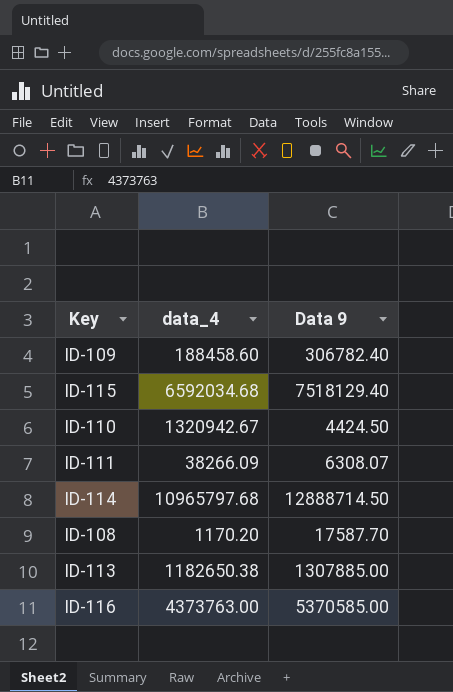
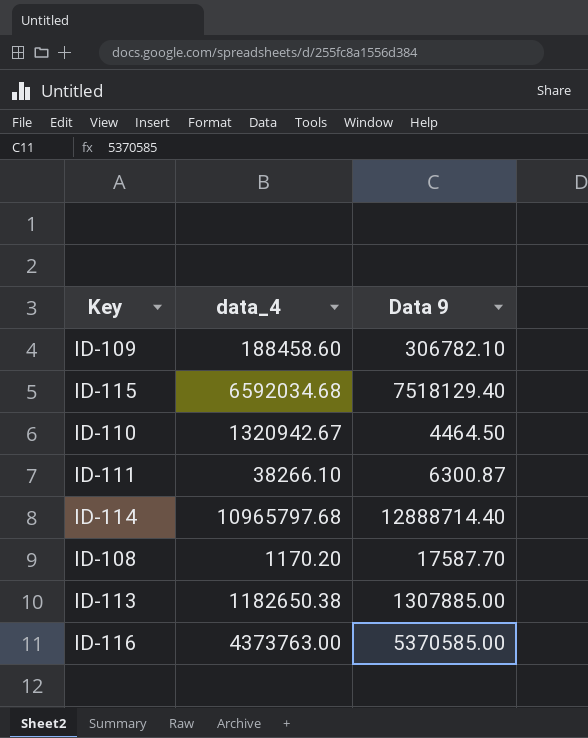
ID-109 | Data 9: 306782.40 -> 306782.10
ID-110 | Data 9: 4424.50 -> 4464.50
ID-111 | data_4: 38266.09 -> 38266.10
ID-111 | Data 9: 6308.07 -> 6300.87
ID-114 | Data 9: 12888714.50 -> 12888714.40

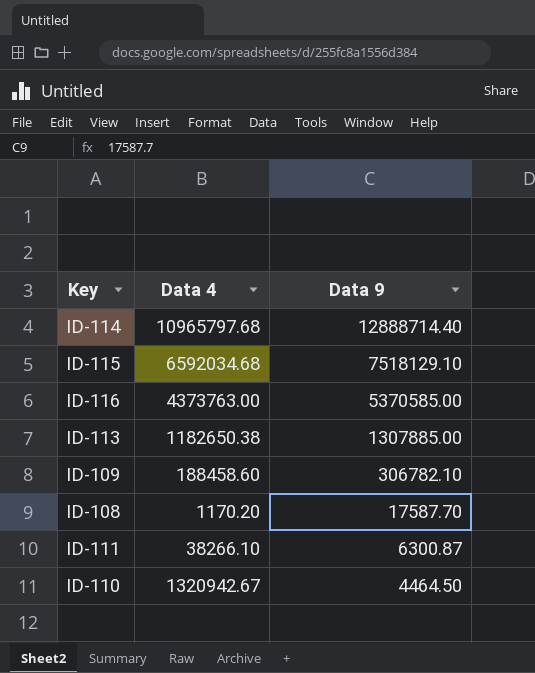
row order: none -> Data 9 descending
column name: data_4 -> Data 4
ID-115 | Data 9: 7518129.40 -> 7518129.10

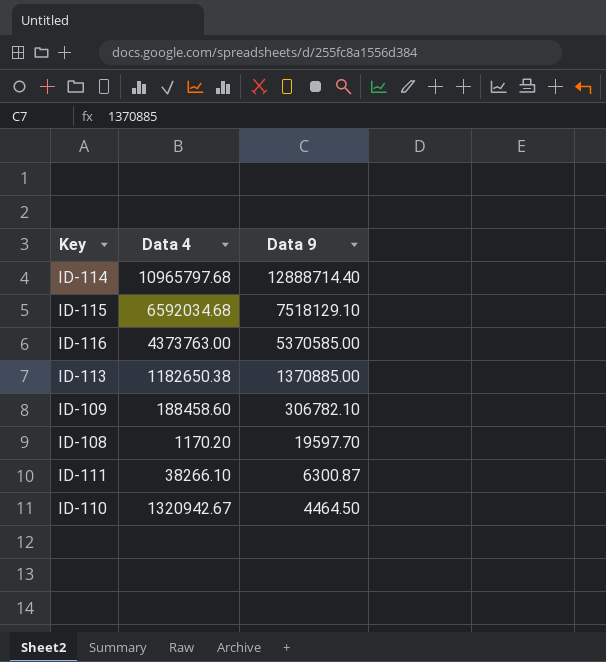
ID-113 | Data 9: 1307885.00 -> 1370885.00
ID-108 | Data 9: 17587.70 -> 19597.70

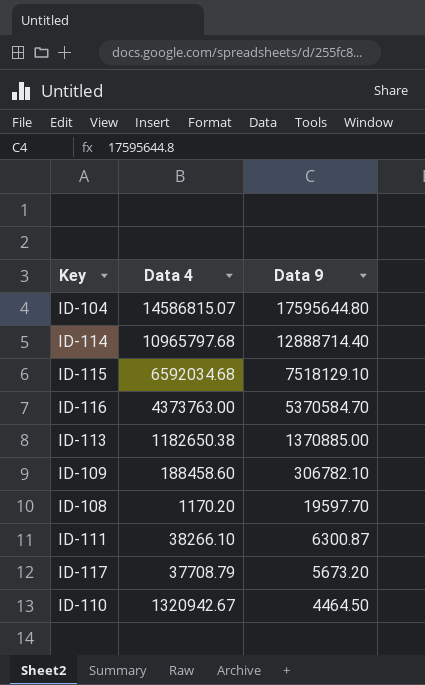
row ID-104: none -> 14586815.07 | 17595644.80
ID-116 | Data 9: 5370585.00 -> 5370584.70
row ID-117: none -> 37708.79 | 5673.20

